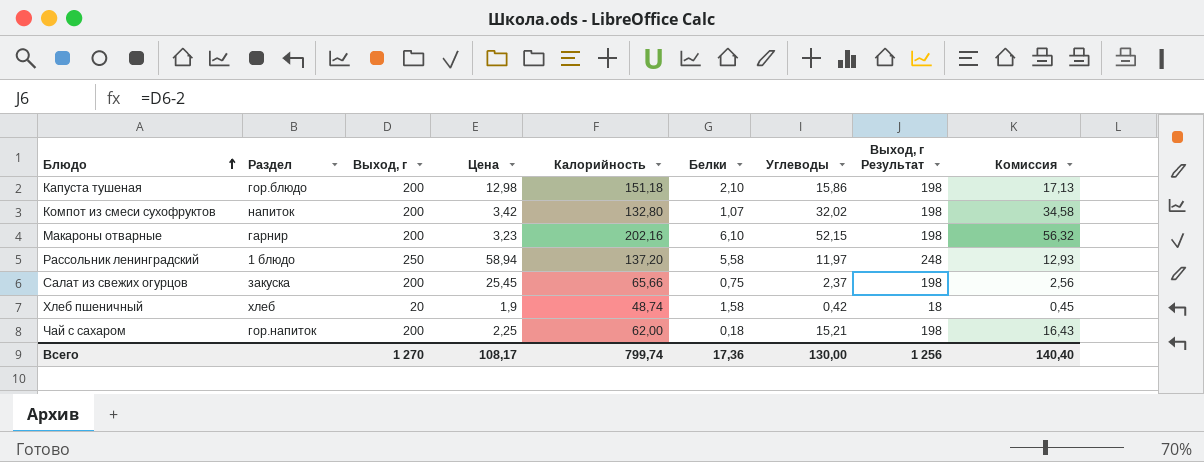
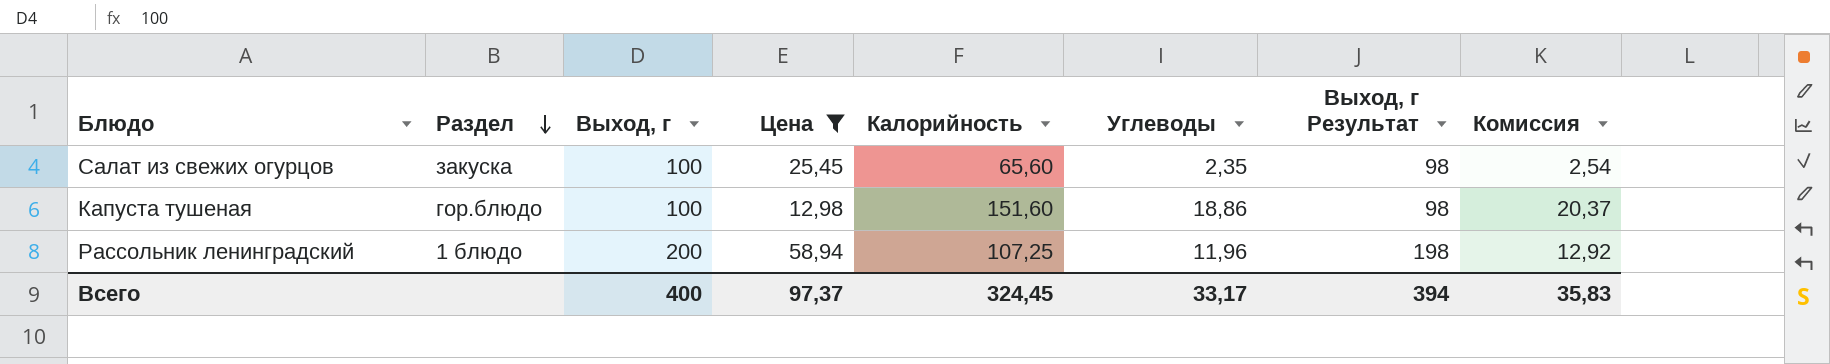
filter: none -> Цена >= 12,98
row order: Блюдо ascending -> Раздел descending
column Белки | position: 6 -> none
Салат из свежих огурцов | Выход, г: 200 -> 100
Салат из свежих огурцов | Калорийность: 65,66 -> 65,60
Салат из свежих огурцов | Углеводы: 2,37 -> 2,35
Салат из свежих огурцов | Выход, г Результат: 198 -> 98
Салат из свежих огурцов | Комиссия: 2,56 -> 2,54
Капуста тушеная | Выход, г: 200 -> 100
Капуста тушеная | Калорийность: 151,18 -> 151,60
Капуста тушеная | Углеводы: 15,86 -> 18,86
Капуста тушеная | Выход, г Результат: 198 -> 98
Капуста тушеная | Комиссия: 17,13 -> 20,37
Рассольник ленинградский | Выход, г: 250 -> 200
Рассольник ленинградский | Калорийность: 137,20 -> 107,25
Рассольник ленинградский | Углеводы: 11,97 -> 11,96
Рассольник ленинградский | Выход, г Результат: 248 -> 198
Рассольник ленинградский | Комиссия: 12,93 -> 12,92
Всего | Выход, г: 1 270 -> 400
Всего | Цена: 108,17 -> 97,37
Всего | Калорийность: 799,74 -> 324,45
Всего | Углеводы: 130,00 -> 33,17
Всего | Выход, г Результат: 1 256 -> 394
Всего | Комиссия: 140,40 -> 35,83

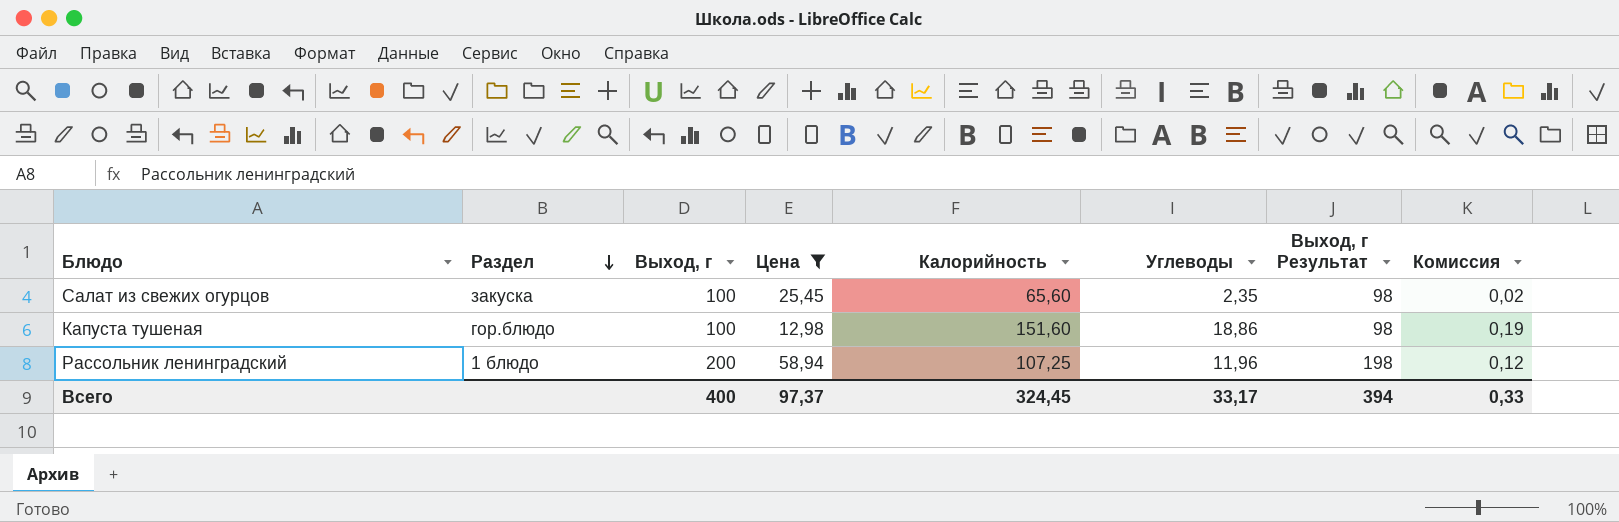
column Комиссия | formula: [Углеводы] * 1,08 -> [Углеводы] * 0,01
Всего | Комиссия: 35,83 -> 0,33

